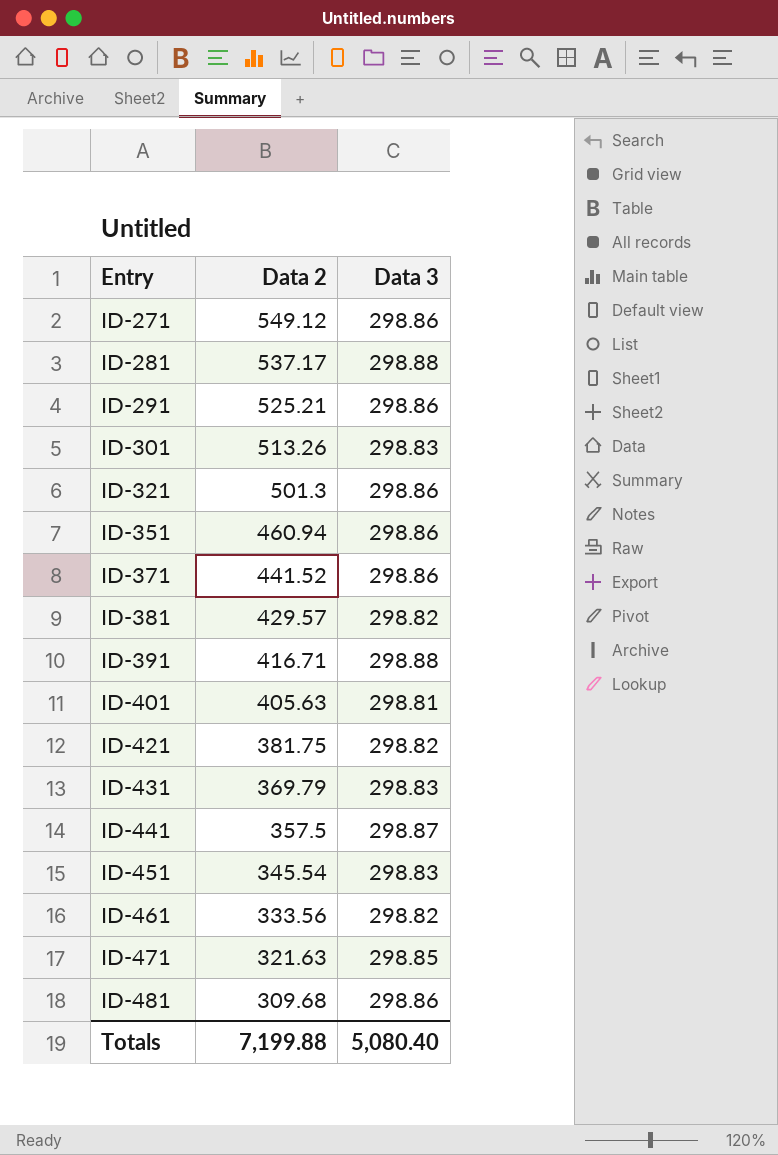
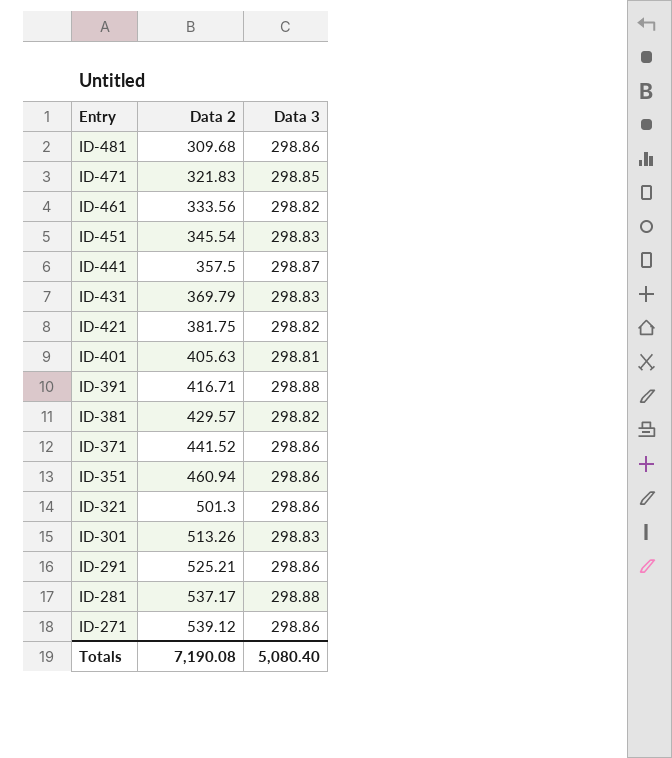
row order: Entry ascending -> Entry descending
ID-471 | Data 2: 321.63 -> 321.83
ID-271 | Data 2: 549.12 -> 539.12
Totals | Data 2: 7,199.88 -> 7,190.08

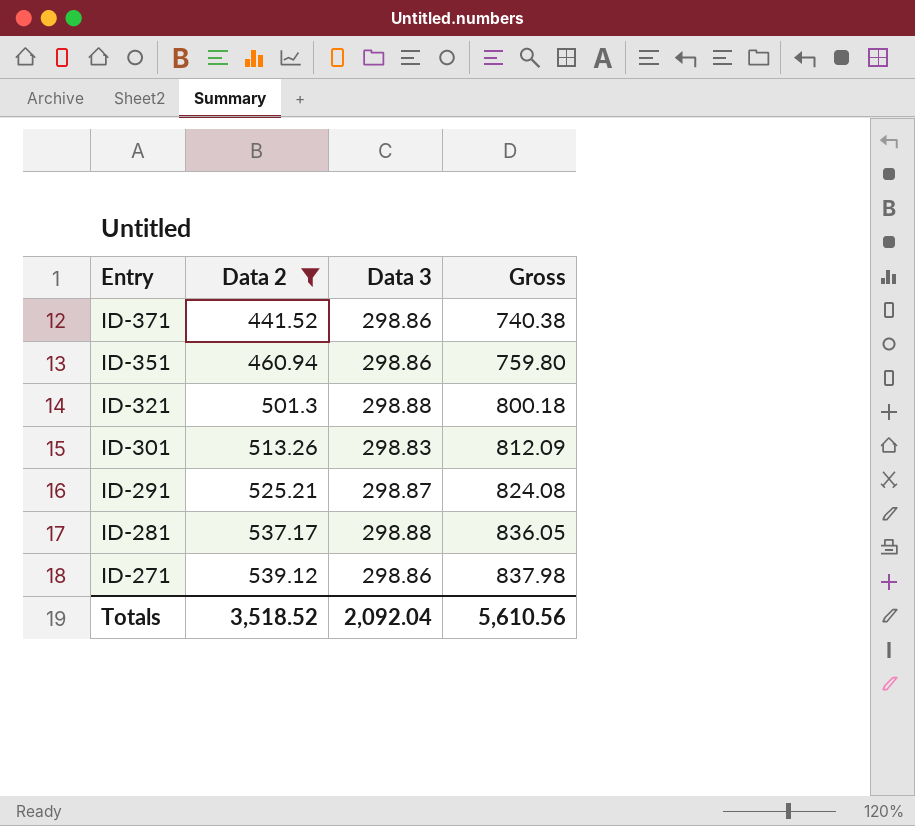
filter: none -> Data 2 >= 441.52
column Gross | formula: none -> [Data 2] + [Data 3]
ID-321 | Data 3: 298.86 -> 298.88
ID-291 | Data 3: 298.86 -> 298.87
Totals | Data 2: 7,190.08 -> 3,518.52
Totals | Data 3: 5,080.40 -> 2,092.04

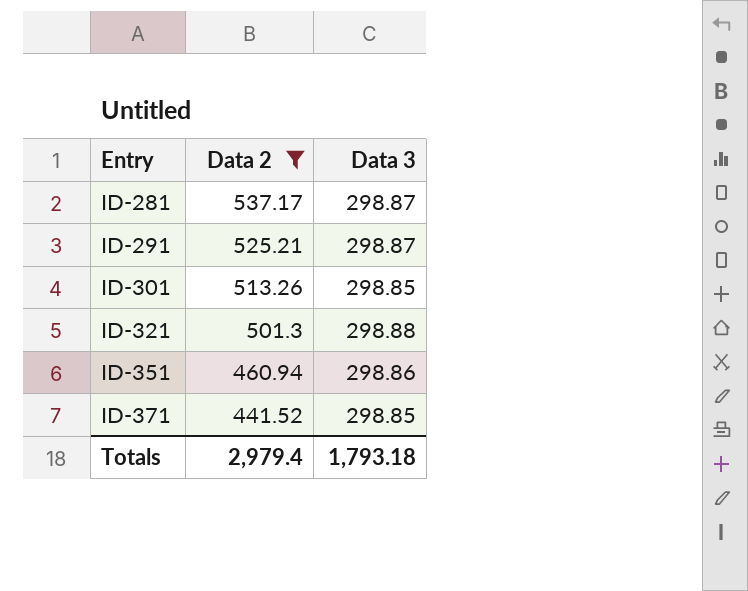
row order: Entry descending -> Entry ascending
column Gross | formula: [Data 2] + [Data 3] -> none
row ID-271: 539.12 | 298.86 | 837.98 -> none
ID-281 | Data 3: 298.88 -> 298.87
ID-301 | Data 3: 298.83 -> 298.85
ID-371 | Data 3: 298.86 -> 298.85
Totals | Data 2: 3,518.52 -> 2,979.4
Totals | Data 3: 2,092.04 -> 1,793.18

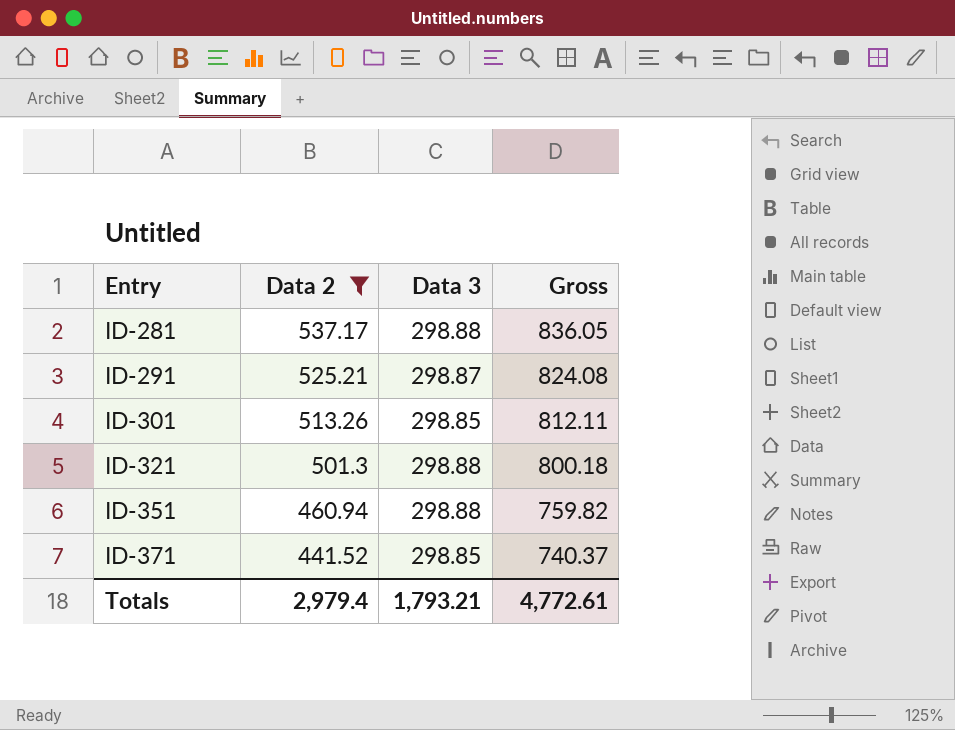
column Gross | formula: none -> [Data 2] + [Data 3]
ID-281 | Data 3: 298.87 -> 298.88
ID-351 | Data 3: 298.86 -> 298.88
Totals | Data 3: 1,793.18 -> 1,793.21

